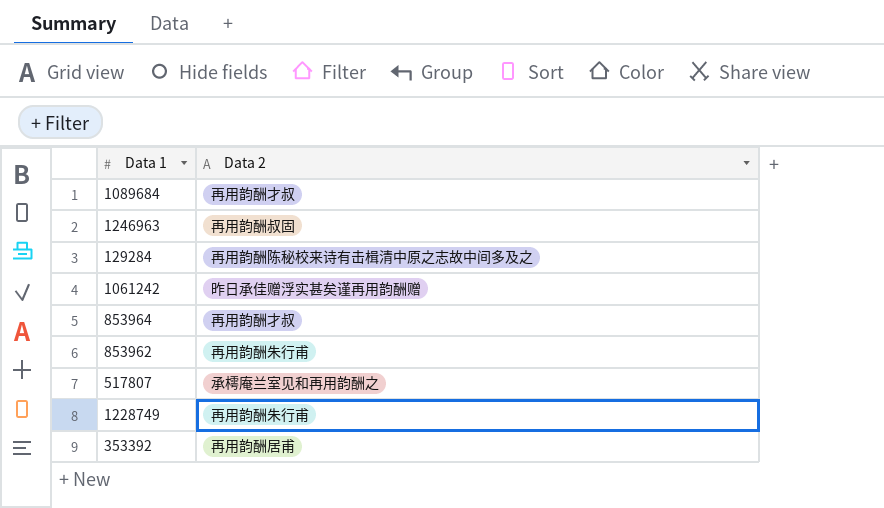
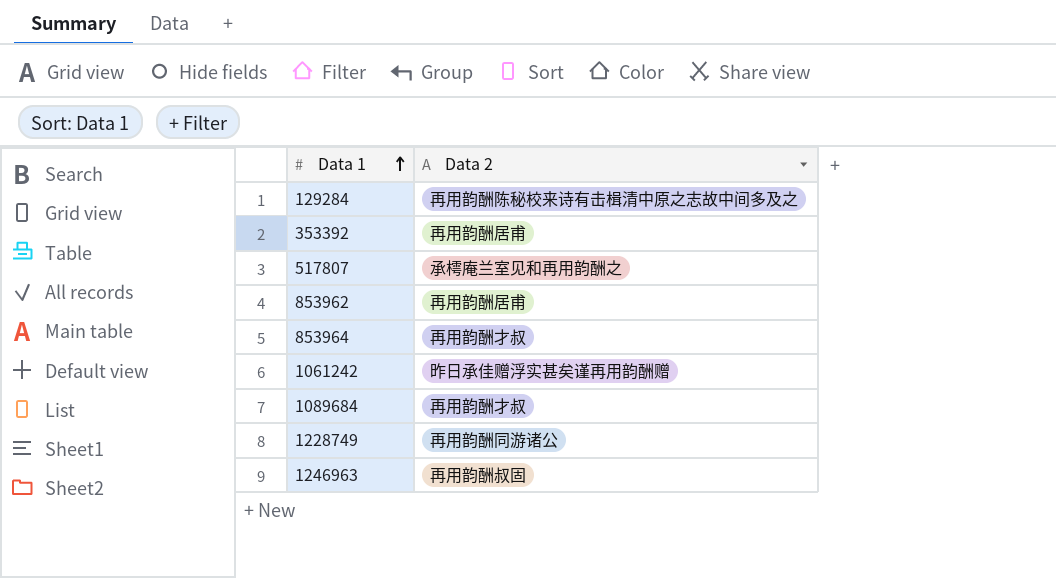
row order: none -> Data 1 ascending
853962 | Data 2: 再用韵酬朱行甫 -> 再用韵酬居甫
1228749 | Data 2: 再用韵酬朱行甫 -> 再用韵酬同游诸公

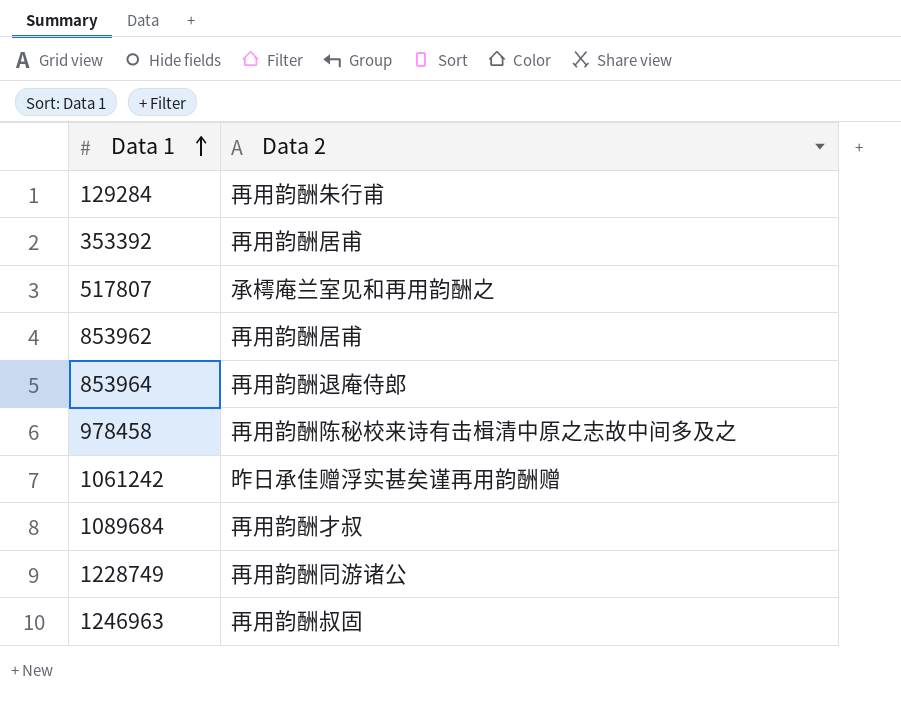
129284 | Data 2: 再用韵酬陈秘校来诗有击楫清中原之志故中间多及之 -> 再用韵酬朱行甫
853964 | Data 2: 再用韵酬才叔 -> 再用韵酬退庵侍郎
row 978458: none -> 再用韵酬陈秘校来诗有击楫清中原之志故中间多及之

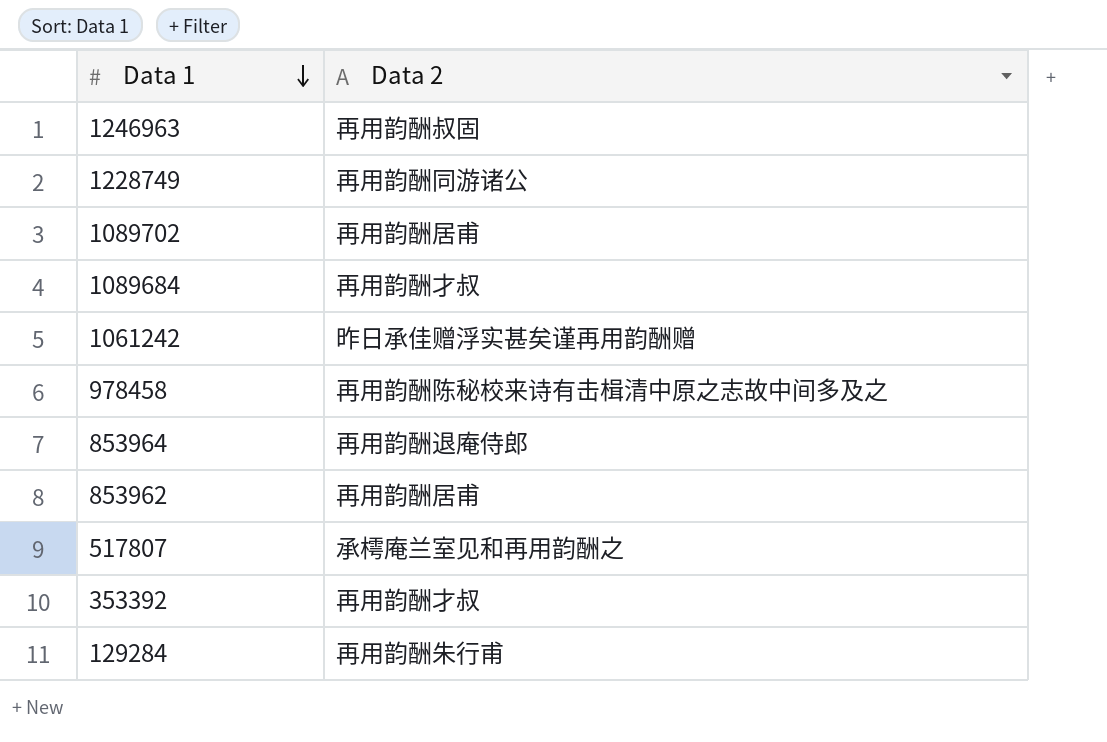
row order: Data 1 ascending -> Data 1 descending
row 1089702: none -> 再用韵酬居甫
353392 | Data 2: 再用韵酬居甫 -> 再用韵酬才叔

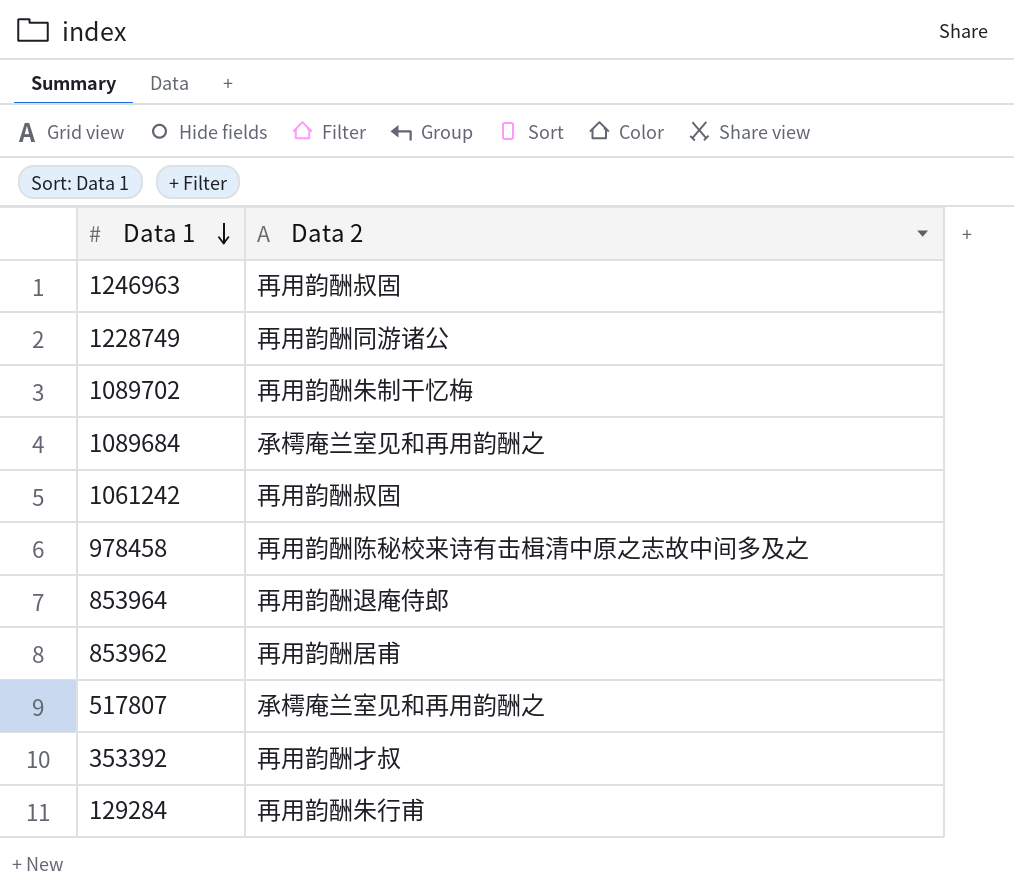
1089702 | Data 2: 再用韵酬居甫 -> 再用韵酬朱制干忆梅
1089684 | Data 2: 再用韵酬才叔 -> 承樗庵兰室见和再用韵酬之
1061242 | Data 2: 昨日承佳赠浮实甚矣谨再用韵酬赠 -> 再用韵酬叔固

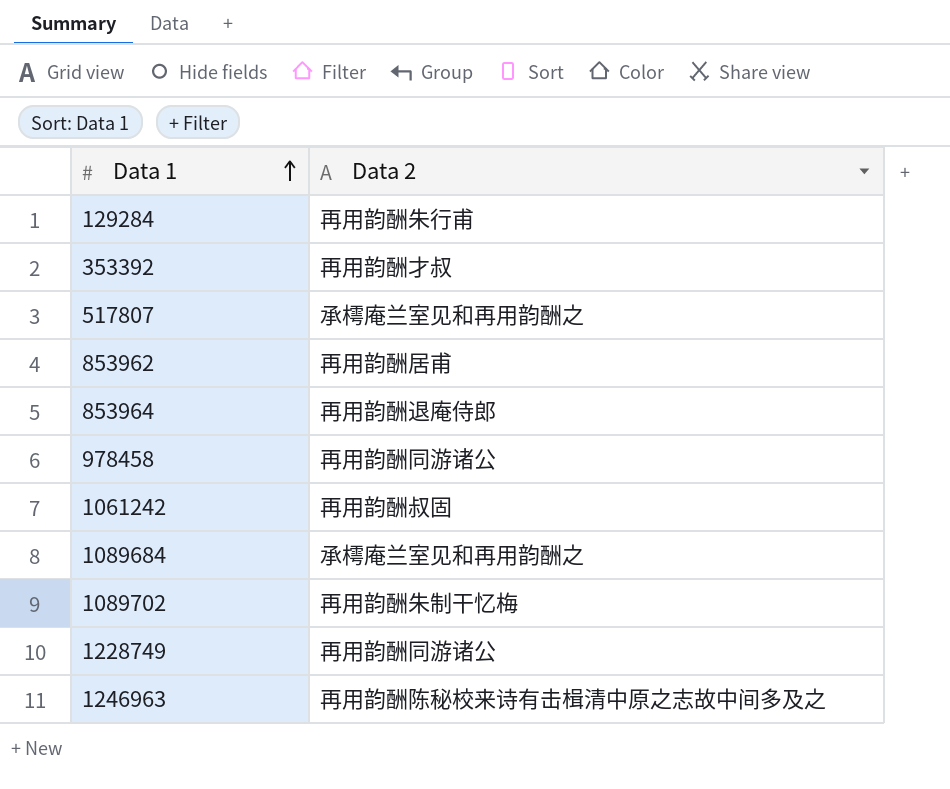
row order: Data 1 descending -> Data 1 ascending
978458 | Data 2: 再用韵酬陈秘校来诗有击楫清中原之志故中间多及之 -> 再用韵酬同游诸公
1246963 | Data 2: 再用韵酬叔固 -> 再用韵酬陈秘校来诗有击楫清中原之志故中间多及之

